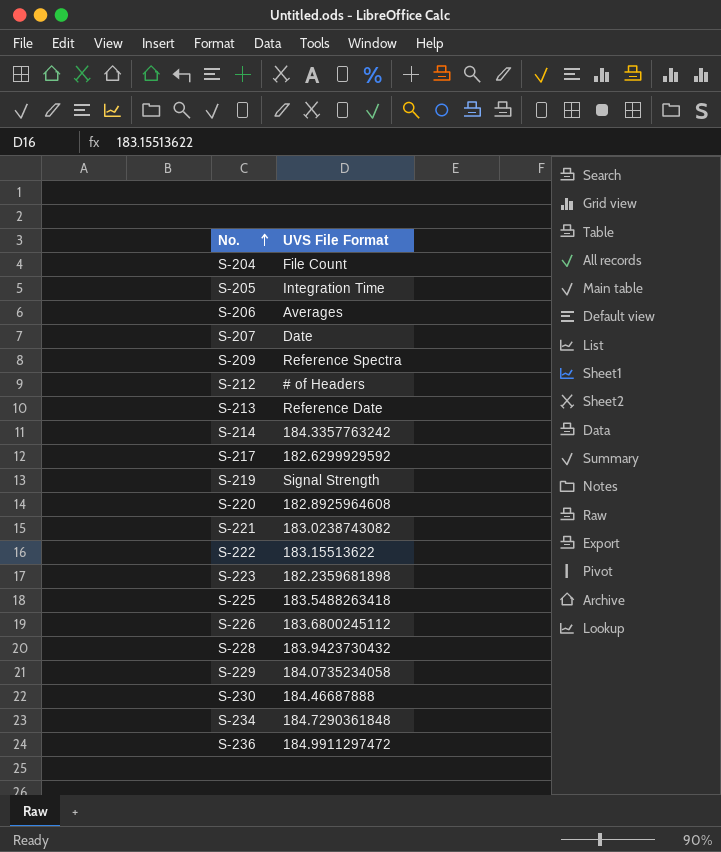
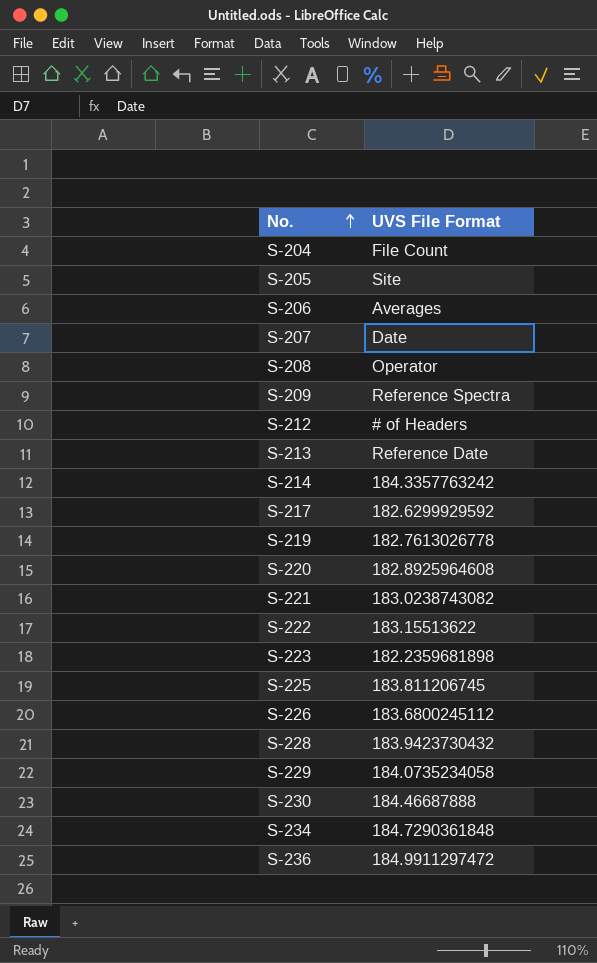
S-205 | UVS File Format: Integration Time -> Site
row S-208: none -> Operator
S-219 | UVS File Format: Signal Strength -> 182.7613026778
S-225 | UVS File Format: 183.5488263418 -> 183.811206745

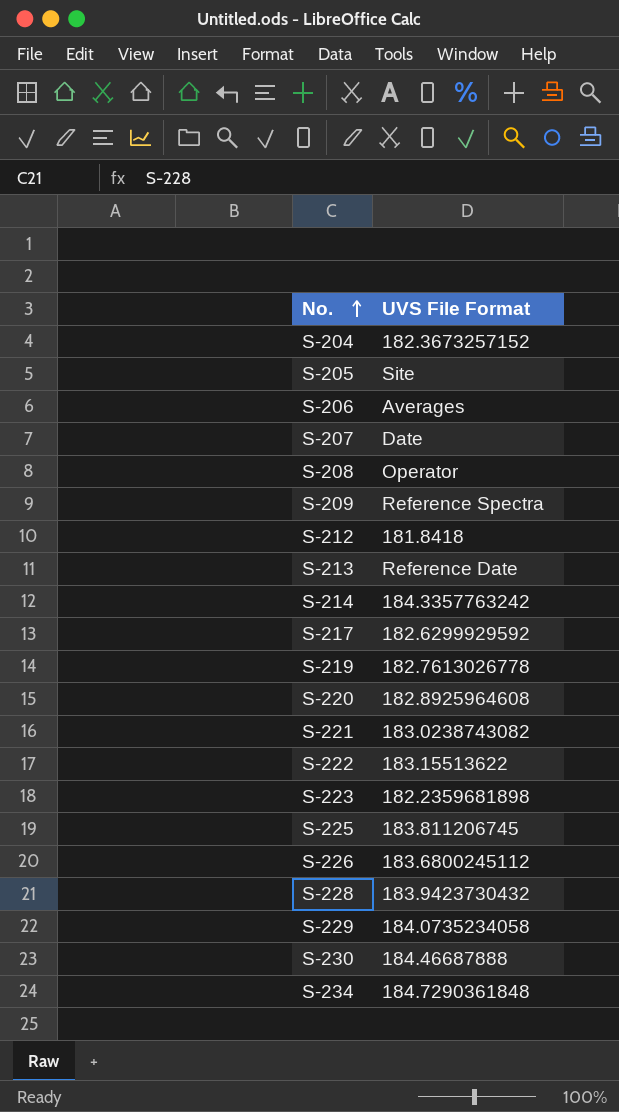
row S-236: 184.9911297472 -> none
S-204 | UVS File Format: File Count -> 182.3673257152
S-212 | UVS File Format: # of Headers -> 181.8418

